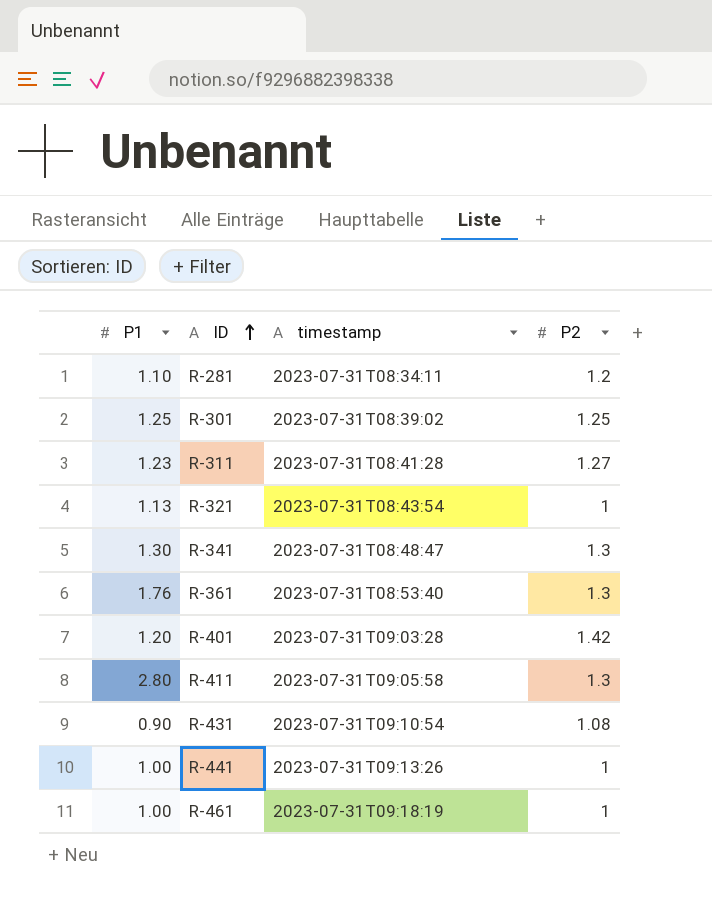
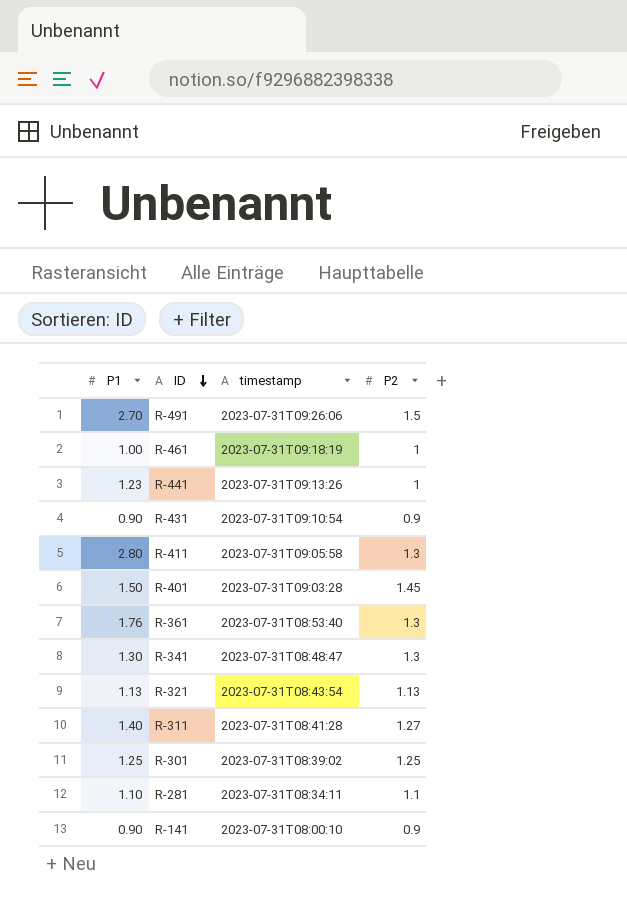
row order: ID ascending -> ID descending
row R-491: none -> 2.70 | 2023-07-31T09:26:06 | 1.5
R-441 | P1: 1.00 -> 1.23
R-431 | P2: 1.08 -> 0.9
R-401 | P1: 1.20 -> 1.50
R-401 | P2: 1.42 -> 1.45
R-321 | P2: 1 -> 1.13
R-311 | P1: 1.23 -> 1.40
R-281 | P2: 1.2 -> 1.1
row R-141: none -> 0.90 | 2023-07-31T08:00:10 | 0.9

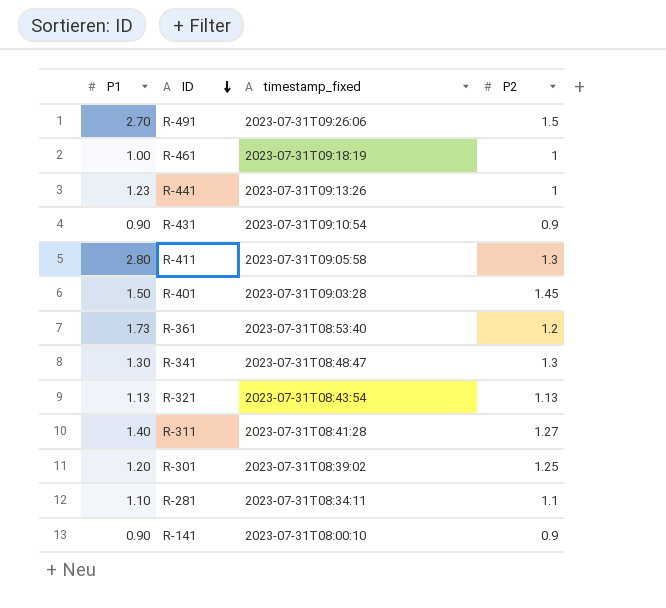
column name: timestamp -> timestamp_fixed
R-361 | P1: 1.76 -> 1.73
R-361 | P2: 1.3 -> 1.2
R-301 | P1: 1.25 -> 1.20

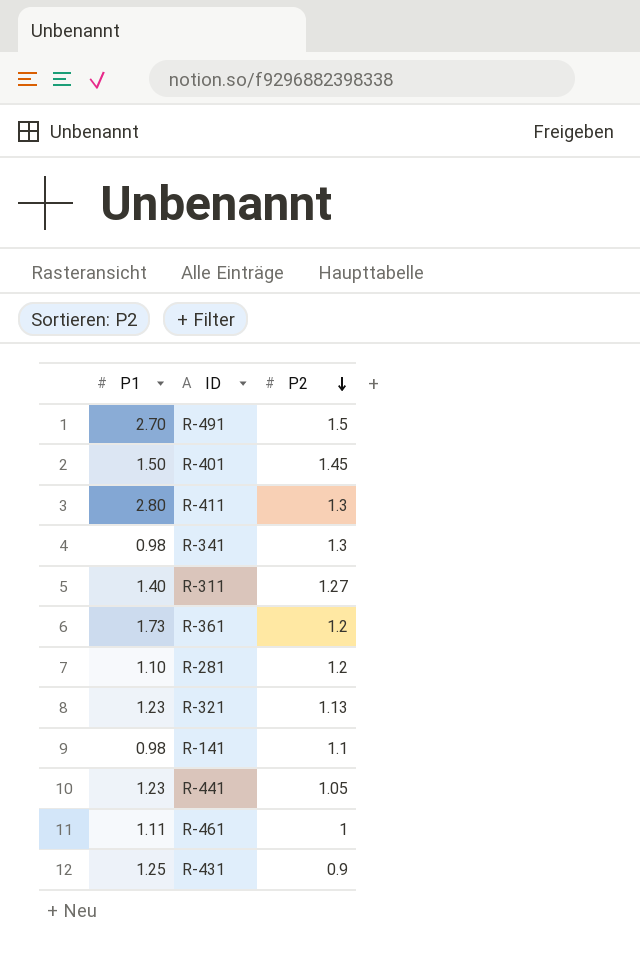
row order: ID descending -> P2 descending
column timestamp_fixed | position: 3 -> none
row R-301: 1.20 | 2023-07-31T08:39:02 | 1.25 -> none
R-341 | P1: 1.30 -> 0.98
R-281 | P2: 1.1 -> 1.2
R-321 | P1: 1.13 -> 1.23
R-141 | P1: 0.90 -> 0.98
R-141 | P2: 0.9 -> 1.1
R-441 | P2: 1 -> 1.05
R-461 | P1: 1.00 -> 1.11
R-431 | P1: 0.90 -> 1.25

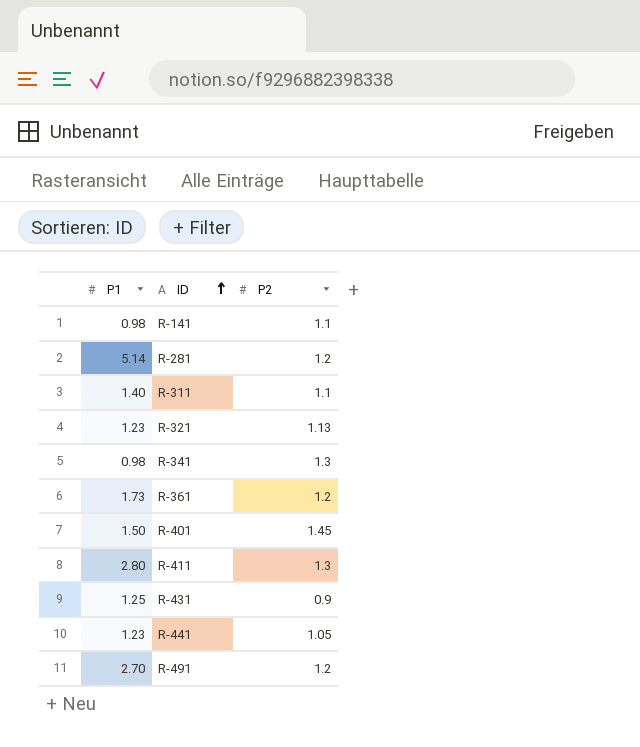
row order: P2 descending -> ID ascending
row R-461: 1.11 | 1 -> none
R-281 | P1: 1.10 -> 5.14
R-311 | P2: 1.27 -> 1.1
R-491 | P2: 1.5 -> 1.2

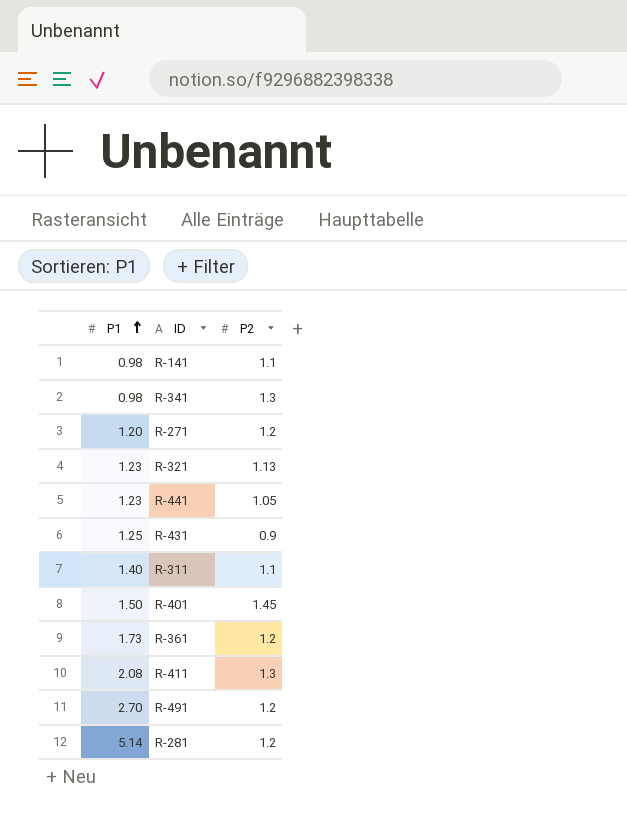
row order: ID ascending -> P1 ascending
row R-271: none -> 1.20 | 1.2
R-411 | P1: 2.80 -> 2.08

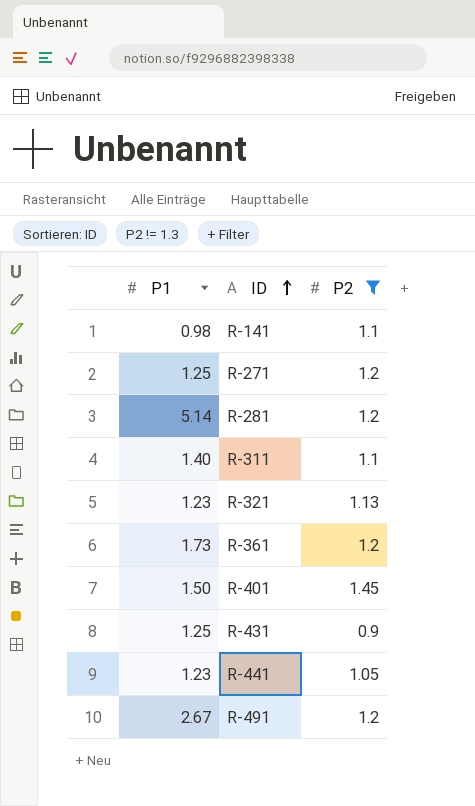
filter: none -> P2 != 1.3
row order: P1 ascending -> ID ascending
R-271 | P1: 1.20 -> 1.25
R-491 | P1: 2.70 -> 2.67

